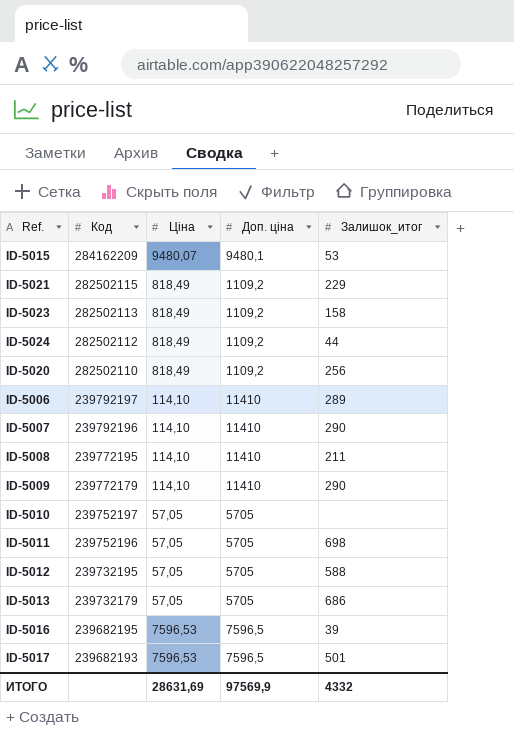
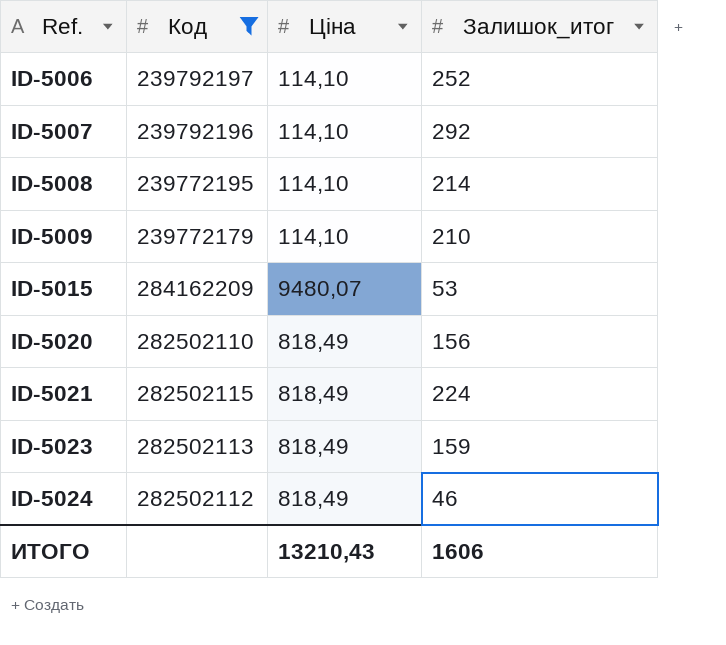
filter: none -> Код >= 239772179
row order: Код descending -> Ref. ascending
column Доп. ціна | position: 4 -> none
ID-5006 | Залишок_итог: 289 -> 252
ID-5007 | Залишок_итог: 290 -> 292
ID-5008 | Залишок_итог: 211 -> 214
ID-5009 | Залишок_итог: 290 -> 210
ID-5020 | Залишок_итог: 256 -> 156
ID-5021 | Залишок_итог: 229 -> 224
ID-5023 | Залишок_итог: 158 -> 159
ID-5024 | Залишок_итог: 44 -> 46
ИТОГО | Ціна: 28631,69 -> 13210,43
ИТОГО | Залишок_итог: 4332 -> 1606

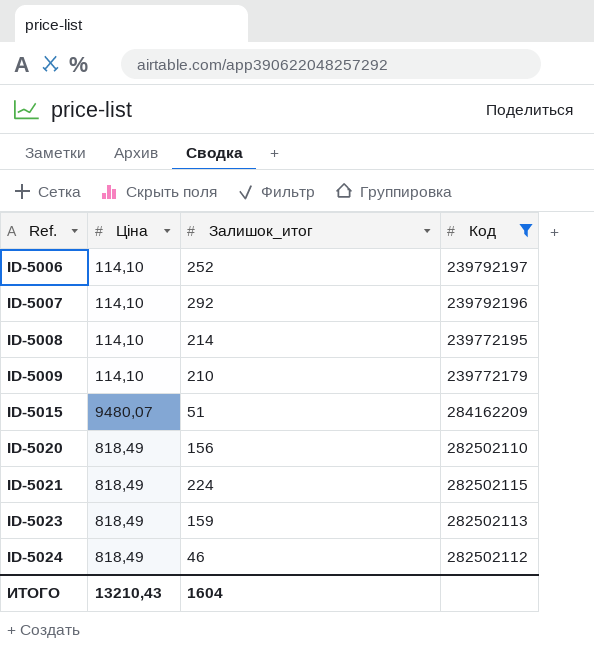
column Код | position: 2 -> 4
ID-5015 | Залишок_итог: 53 -> 51
ИТОГО | Залишок_итог: 1606 -> 1604

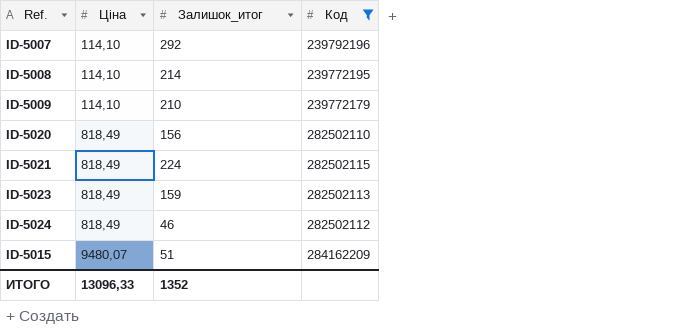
row order: Ref. ascending -> Ціна ascending
row ID-5006: 114,10 | 252 | 239792197 -> none
ИТОГО | Ціна: 13210,43 -> 13096,33
ИТОГО | Залишок_итог: 1604 -> 1352

